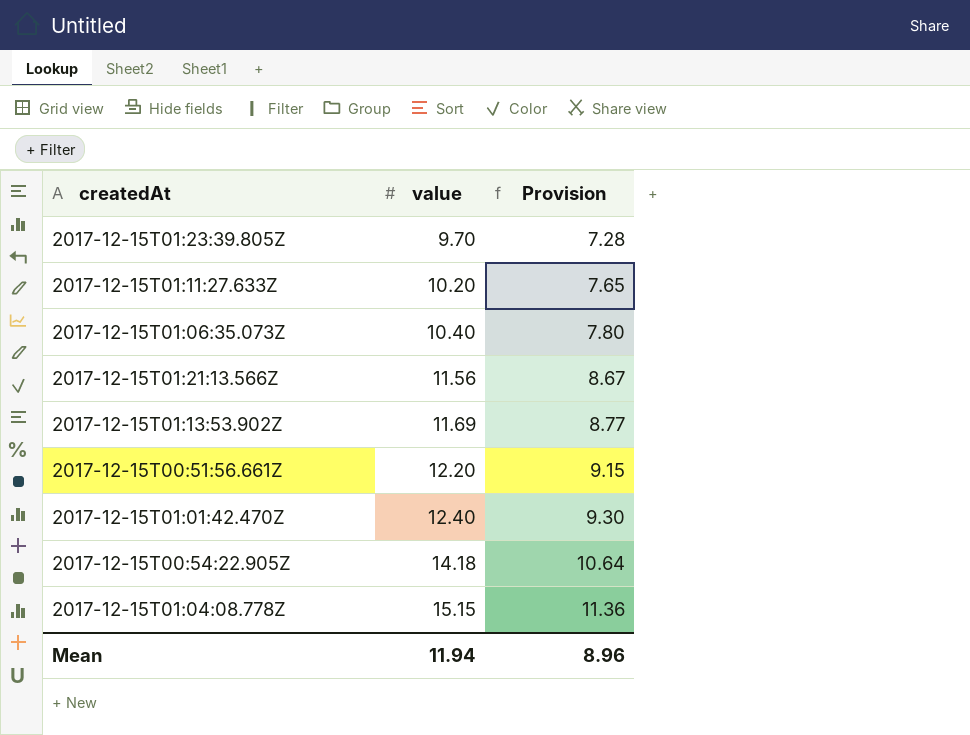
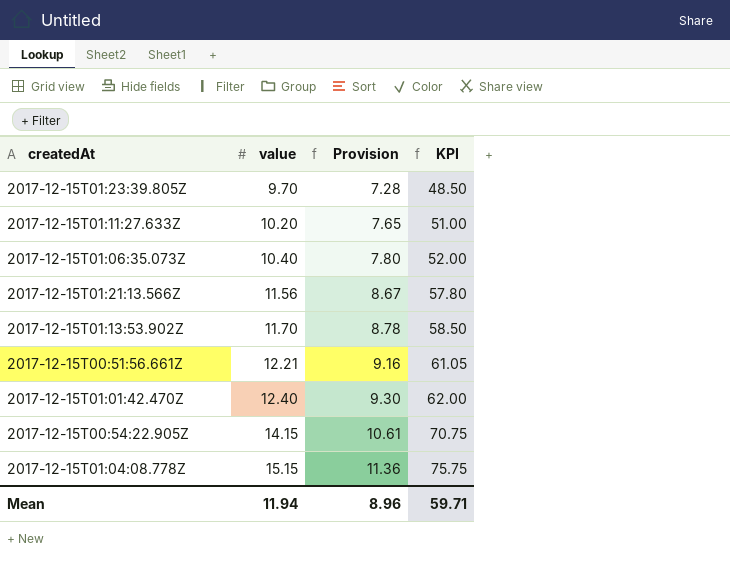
column KPI | formula: none -> [value] * 5
2017-12-15T01:13:53.902Z | value: 11.69 -> 11.70
2017-12-15T01:13:53.902Z | Provision: 8.77 -> 8.78
2017-12-15T00:51:56.661Z | value: 12.20 -> 12.21
2017-12-15T00:51:56.661Z | Provision: 9.15 -> 9.16
2017-12-15T00:54:22.905Z | value: 14.18 -> 14.15
2017-12-15T00:54:22.905Z | Provision: 10.64 -> 10.61

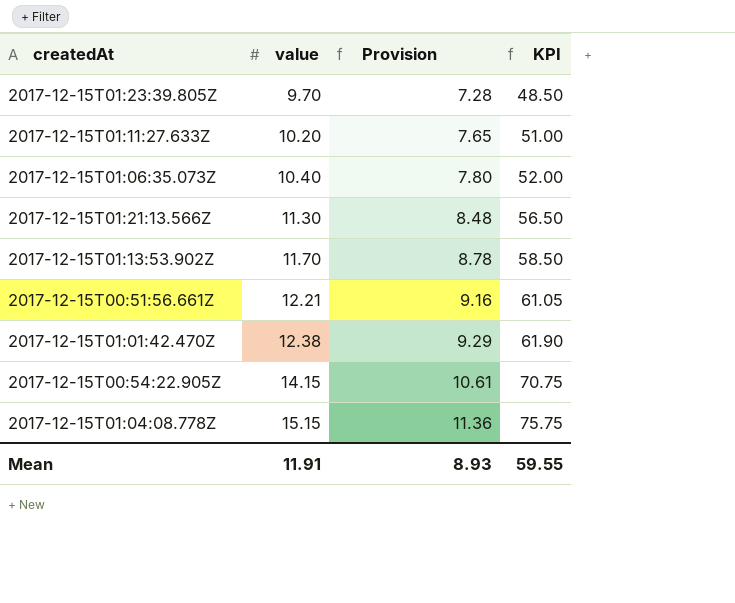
2017-12-15T01:21:13.566Z | value: 11.56 -> 11.30
2017-12-15T01:21:13.566Z | Provision: 8.67 -> 8.48
2017-12-15T01:21:13.566Z | KPI: 57.80 -> 56.50
2017-12-15T01:01:42.470Z | value: 12.40 -> 12.38
2017-12-15T01:01:42.470Z | Provision: 9.30 -> 9.29
2017-12-15T01:01:42.470Z | KPI: 62.00 -> 61.90
Mean | value: 11.94 -> 11.91
Mean | Provision: 8.96 -> 8.93
Mean | KPI: 59.71 -> 59.55

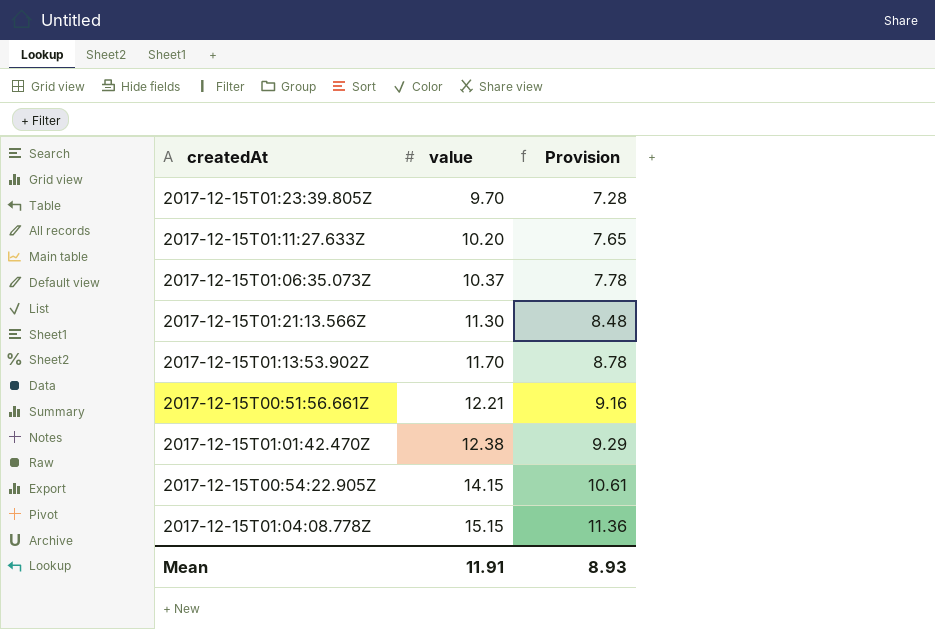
column KPI | formula: [value] * 5 -> none
2017-12-15T01:06:35.073Z | value: 10.40 -> 10.37
2017-12-15T01:06:35.073Z | Provision: 7.80 -> 7.78

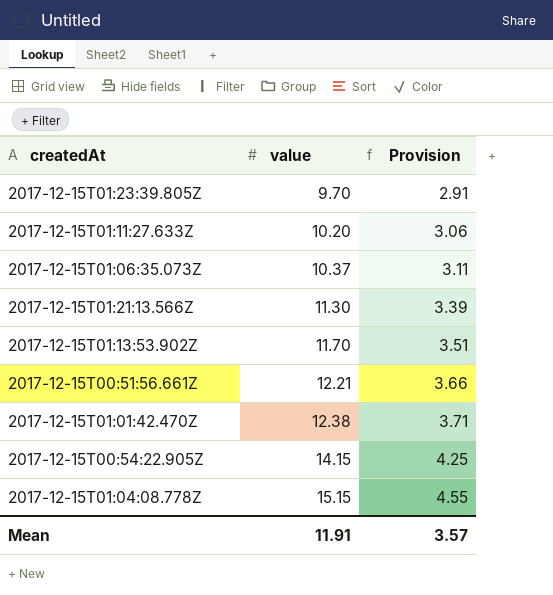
column Provision | formula: [value] * 0.75 -> [value] * 0.3
Mean | Provision: 8.93 -> 3.57

